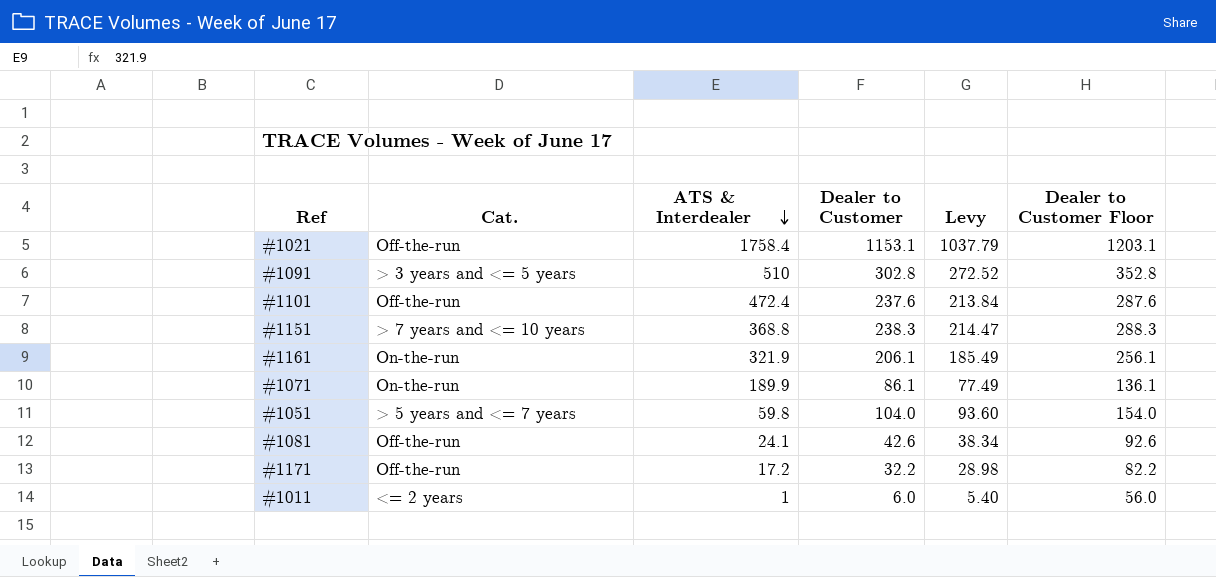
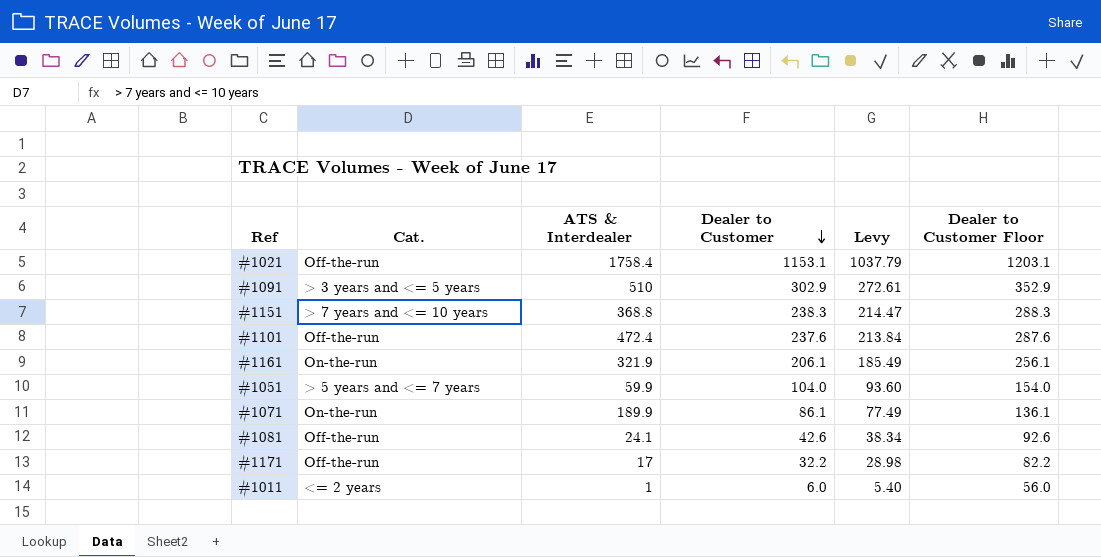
row order: ATS & Interdealer descending -> Dealer to Customer descending
#1091 | Dealer to Customer: 302.8 -> 302.9
#1091 | Levy: 272.52 -> 272.61
#1091 | Dealer to Customer Floor: 352.8 -> 352.9
#1051 | ATS & Interdealer: 59.8 -> 59.9
#1171 | ATS & Interdealer: 17.2 -> 17

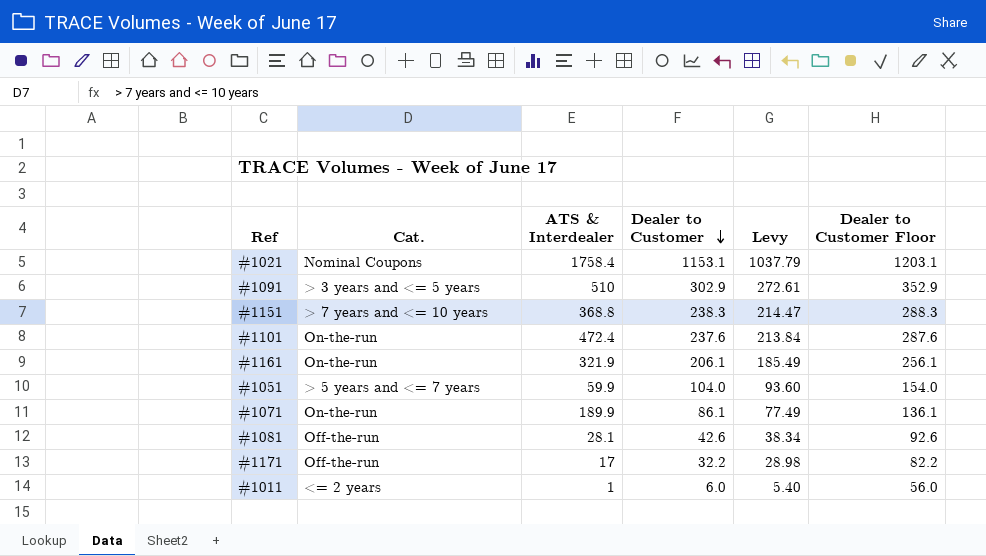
#1021 | Cat.: Off-the-run -> Nominal Coupons
#1101 | Cat.: Off-the-run -> On-the-run
#1081 | ATS & Interdealer: 24.1 -> 28.1

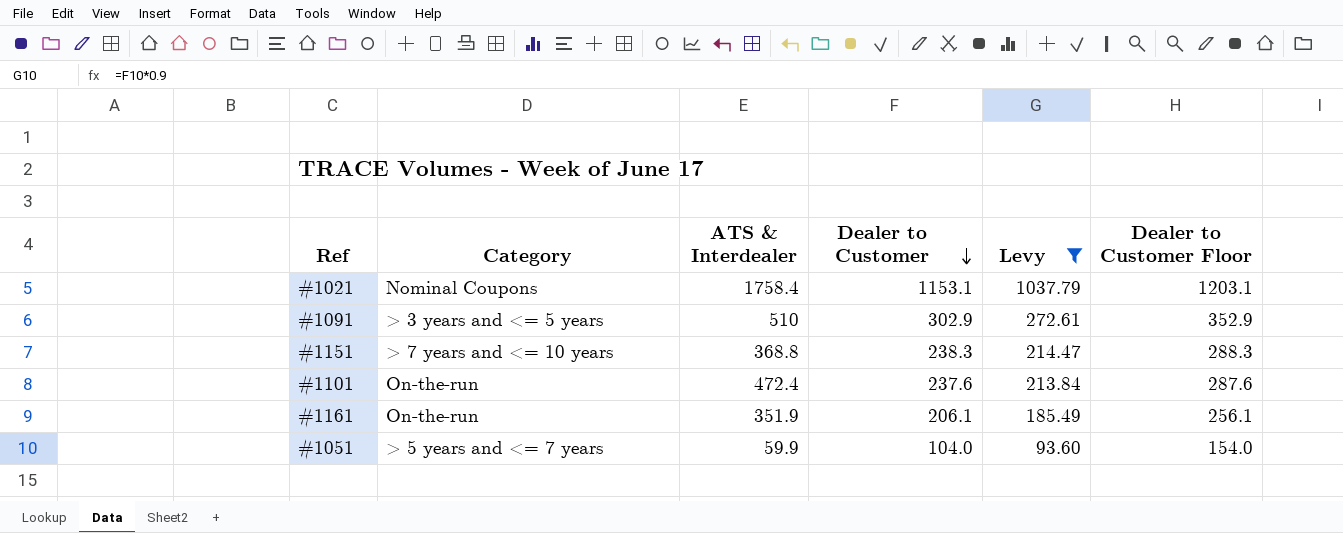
filter: none -> Levy >= 93.60
column name: Cat. -> Category
#1161 | ATS & Interdealer: 321.9 -> 351.9

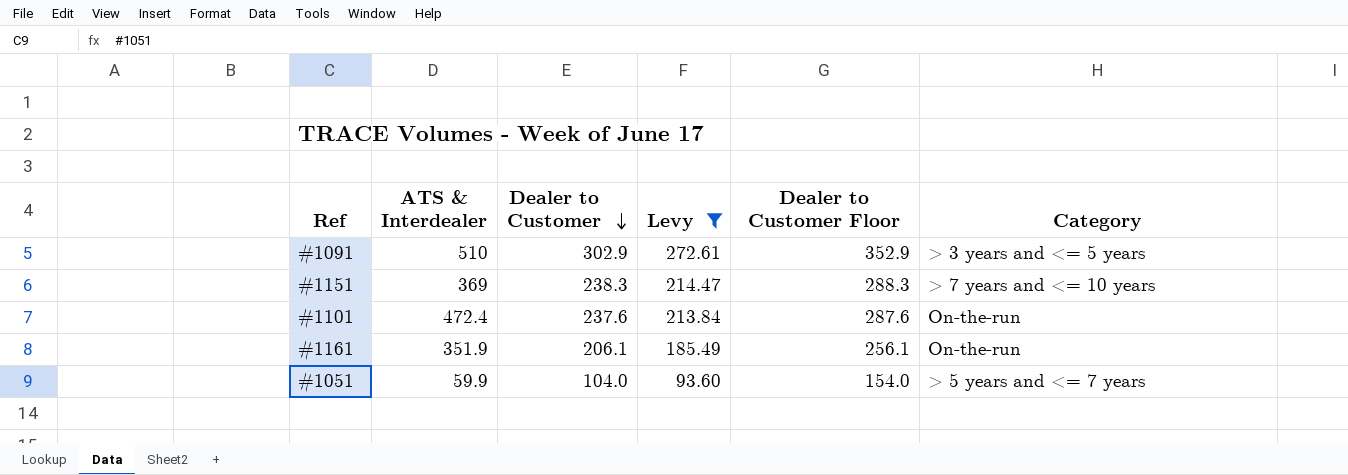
column Category | position: 2 -> 6
row #1021: Nominal Coupons | 1758.4 | 1153.1 | 1037.79 | 1203.1 -> none
#1151 | ATS & Interdealer: 368.8 -> 369

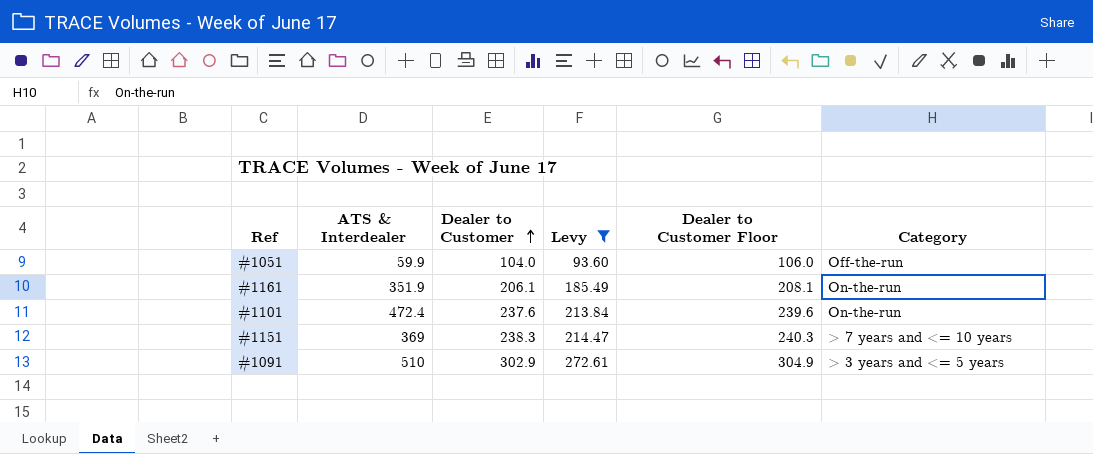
row order: Dealer to Customer descending -> Dealer to Customer ascending
column Dealer to Customer Floor | formula: [Dealer to Customer] + 50 -> [Dealer to Customer] + 2
#1051 | Category: > 5 years and <= 7 years -> Off-the-run

